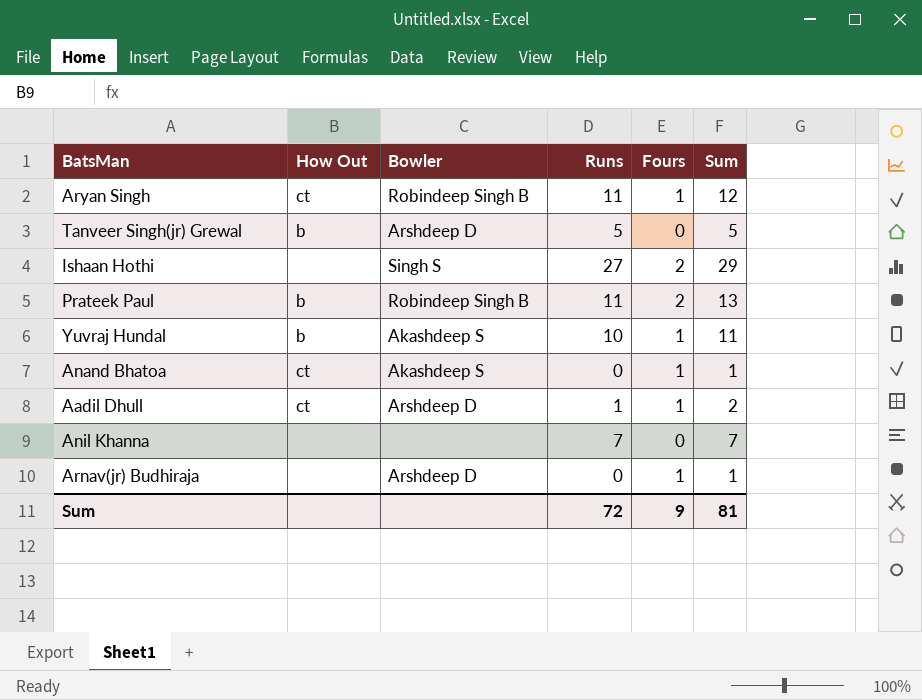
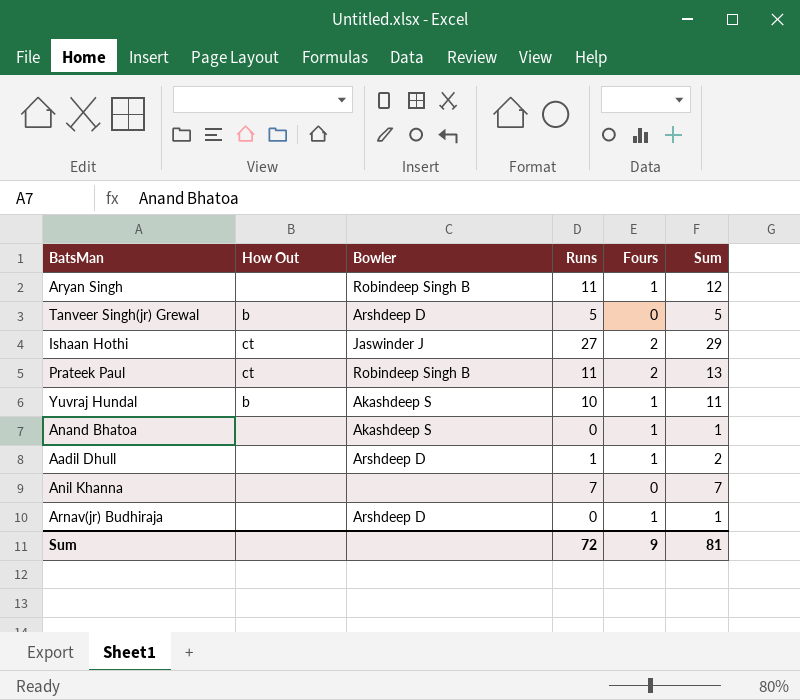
Aryan Singh | How Out: ct -> none
Ishaan Hothi | How Out: none -> ct
Ishaan Hothi | Bowler: Singh S -> Jaswinder J
Prateek Paul | How Out: b -> ct
Anand Bhatoa | How Out: ct -> none
Aadil Dhull | How Out: ct -> none

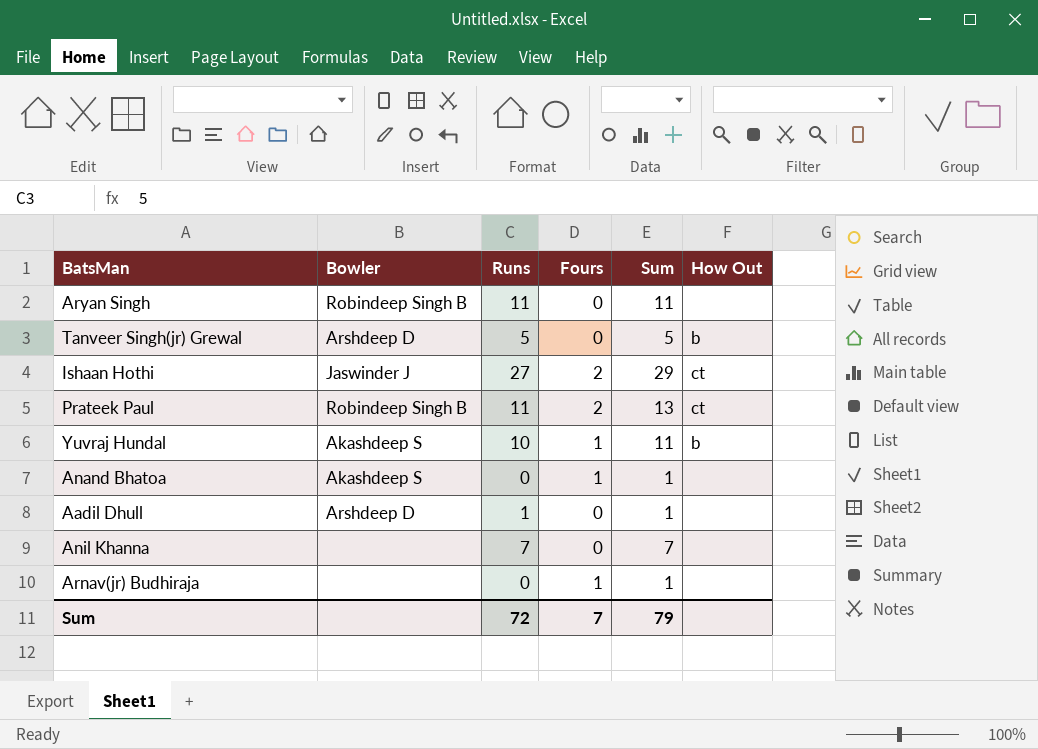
column How Out | position: 2 -> 6
Aryan Singh | Fours: 1 -> 0
Aryan Singh | Sum: 12 -> 11
Aadil Dhull | Fours: 1 -> 0
Aadil Dhull | Sum: 2 -> 1
Arnav(jr) Budhiraja | Bowler: Arshdeep D -> none
Sum | Fours: 9 -> 7
Sum | Sum: 81 -> 79

